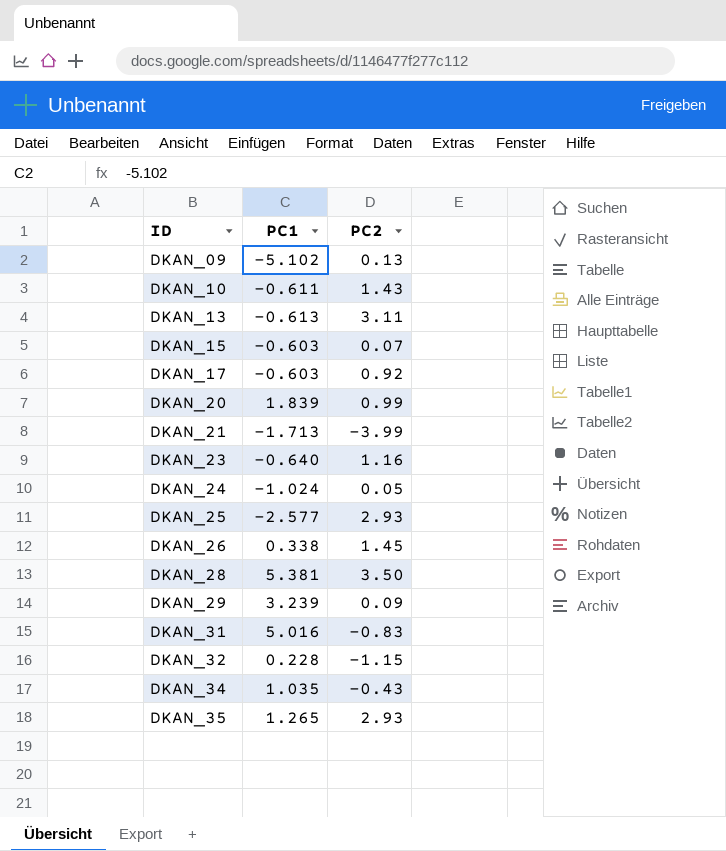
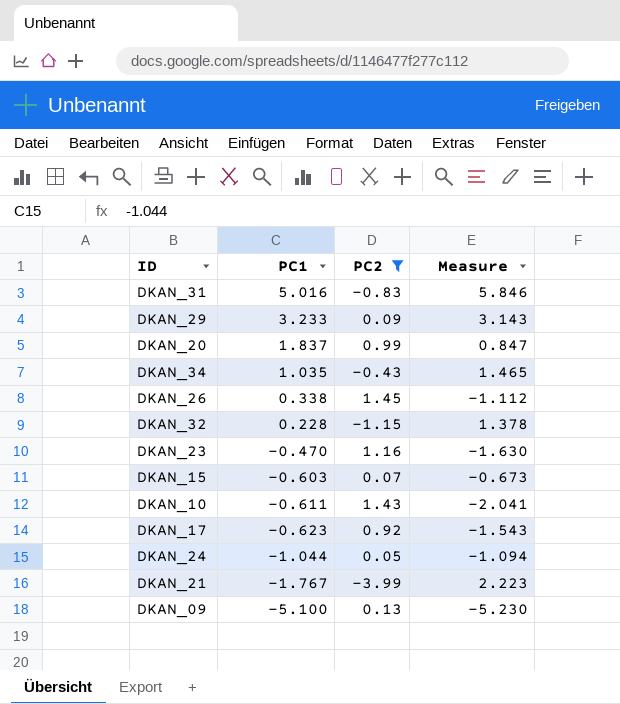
filter: none -> PC2 <= 1.45
row order: ID ascending -> PC1 descending
column Measure | formula: none -> [PC1] - [PC2]
DKAN_29 | PC1: 3.239 -> 3.233
DKAN_20 | PC1: 1.839 -> 1.837
DKAN_23 | PC1: -0.640 -> -0.470
DKAN_17 | PC1: -0.603 -> -0.623
DKAN_24 | PC1: -1.024 -> -1.044
DKAN_21 | PC1: -1.713 -> -1.767
DKAN_09 | PC1: -5.102 -> -5.100

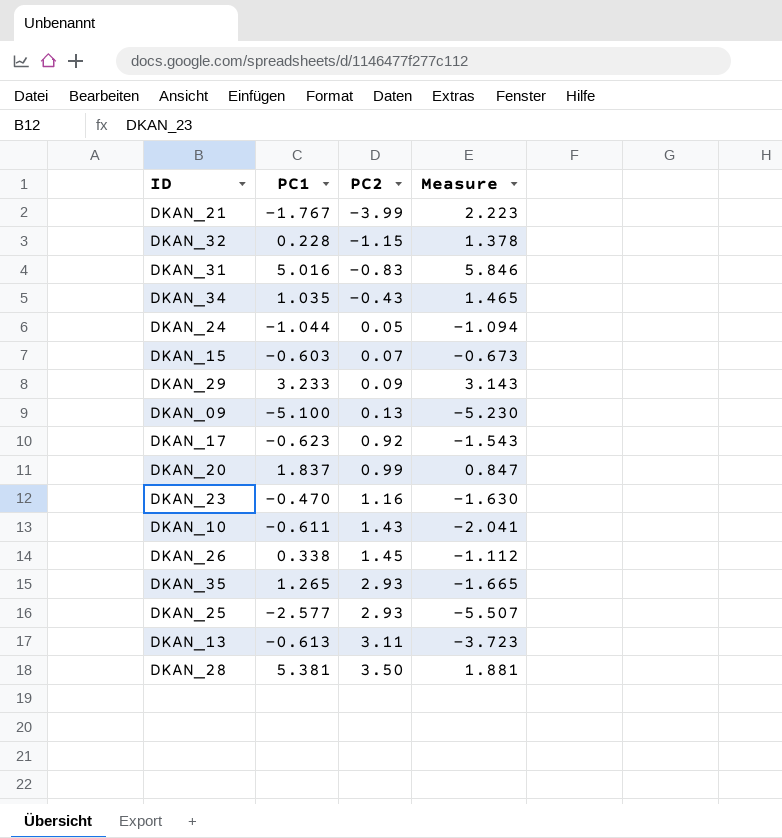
filter: PC2 <= 1.45 -> none
row order: PC1 descending -> PC2 ascending

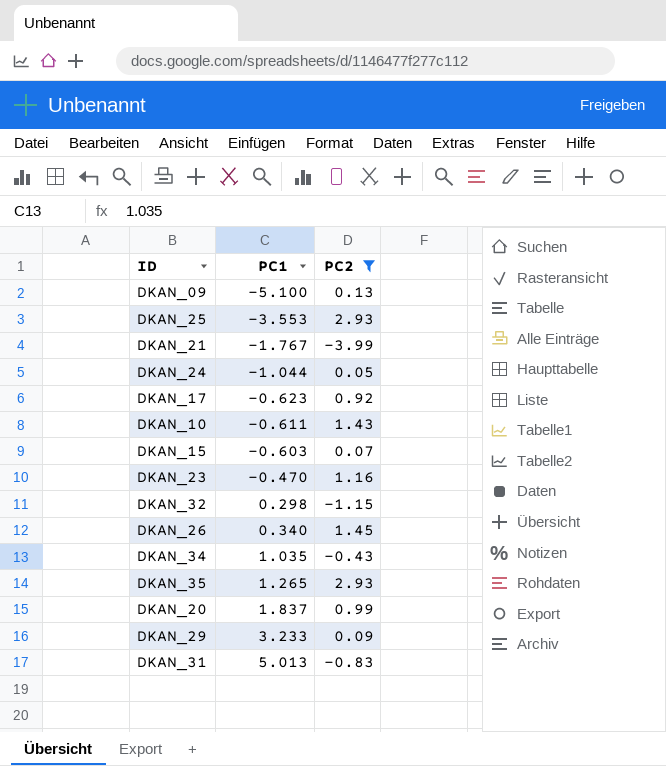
filter: none -> PC2 <= 2.93
row order: PC2 ascending -> PC1 ascending
column Measure | formula: [PC1] - [PC2] -> none
DKAN_25 | PC1: -2.577 -> -3.553
DKAN_32 | PC1: 0.228 -> 0.298
DKAN_26 | PC1: 0.338 -> 0.340
DKAN_31 | PC1: 5.016 -> 5.013

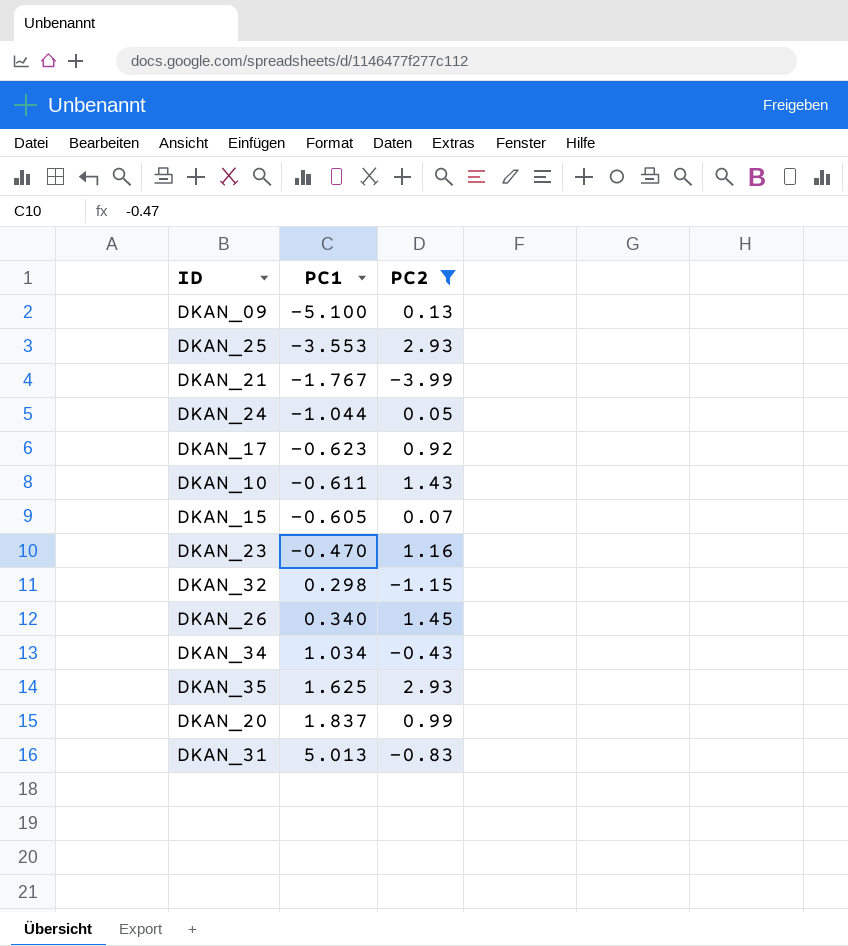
row DKAN_29: 3.233 | 0.09 -> none
DKAN_15 | PC1: -0.603 -> -0.605
DKAN_34 | PC1: 1.035 -> 1.034
DKAN_35 | PC1: 1.265 -> 1.625

